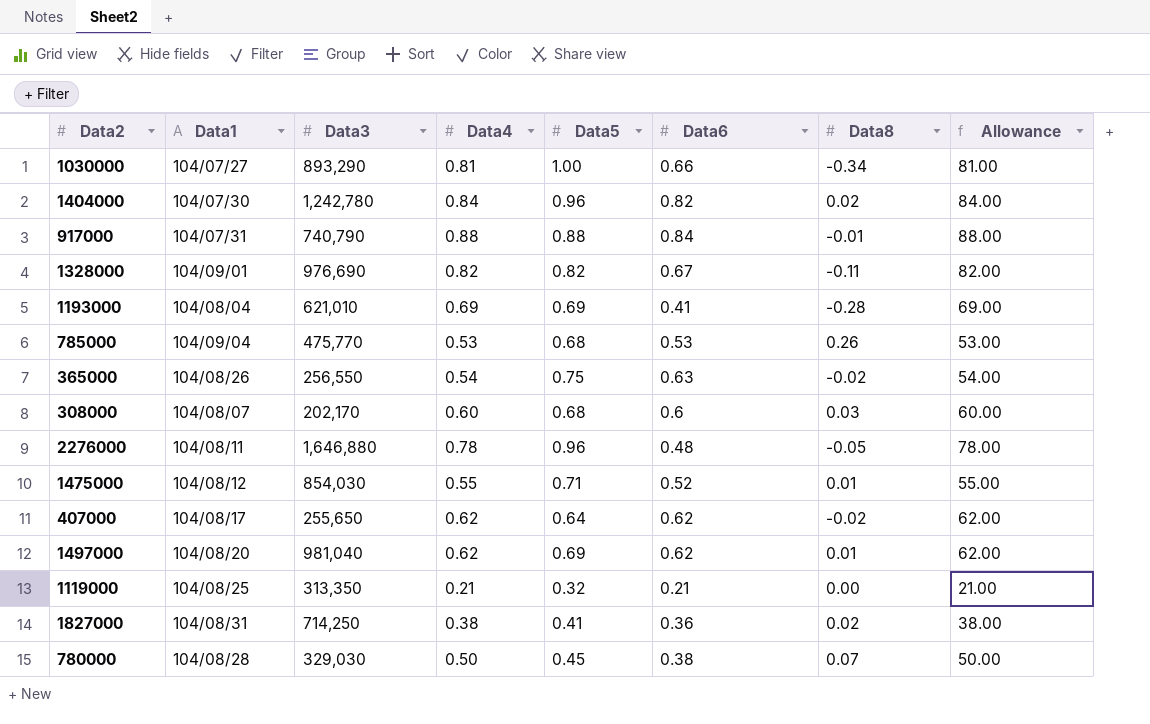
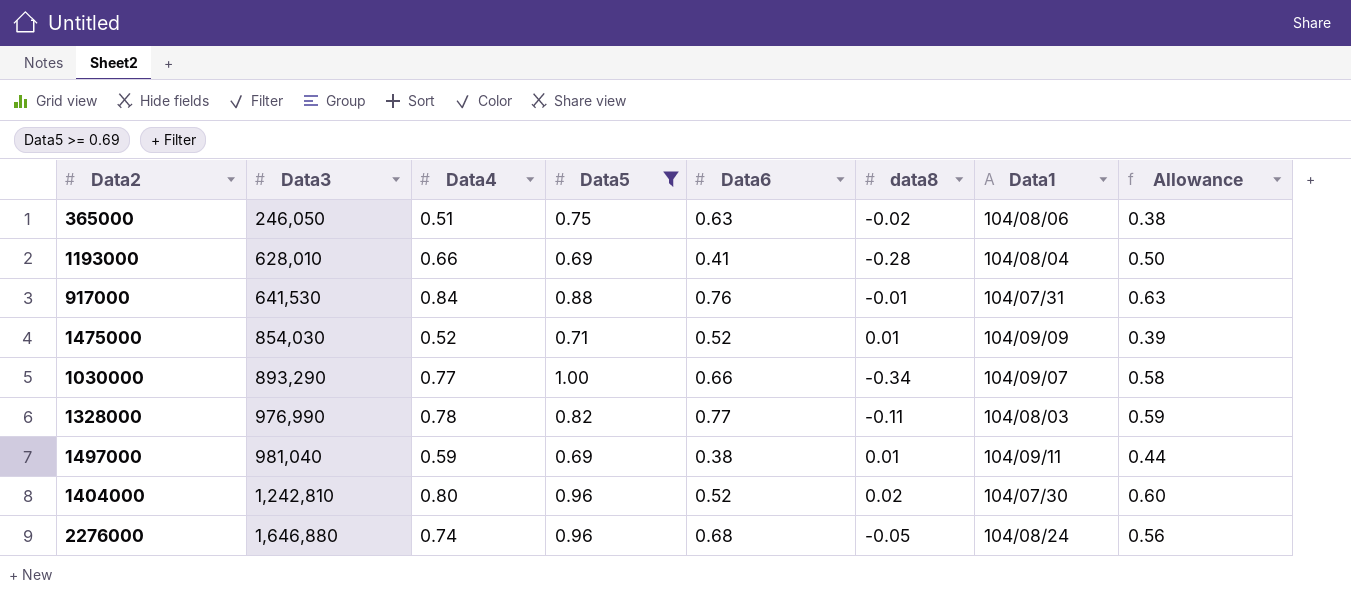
filter: none -> Data5 >= 0.69
row order: none -> Data3 ascending
column name: Data8 -> data8
column Data1 | position: 2 -> 7
column Allowance | formula: [Data4] * 100 -> [Data4] * 0.75
365000 | Data3: 256,550 -> 246,050
365000 | Data4: 0.54 -> 0.51
365000 | Data1: 104/08/26 -> 104/08/06
1193000 | Data3: 621,010 -> 628,010
1193000 | Data4: 0.69 -> 0.66
917000 | Data3: 740,790 -> 641,530
917000 | Data4: 0.88 -> 0.84
917000 | Data6: 0.84 -> 0.76
1475000 | Data4: 0.55 -> 0.52
1475000 | Data1: 104/08/12 -> 104/09/09
1030000 | Data4: 0.81 -> 0.77
1030000 | Data1: 104/07/27 -> 104/09/07
1328000 | Data3: 976,690 -> 976,990
1328000 | Data4: 0.82 -> 0.78
1328000 | Data6: 0.67 -> 0.77
1328000 | Data1: 104/09/01 -> 104/08/03
1497000 | Data4: 0.62 -> 0.59
1497000 | Data6: 0.62 -> 0.38
1497000 | Data1: 104/08/20 -> 104/09/11
1404000 | Data3: 1,242,780 -> 1,242,810
1404000 | Data4: 0.84 -> 0.80
1404000 | Data6: 0.82 -> 0.52
2276000 | Data4: 0.78 -> 0.74
2276000 | Data6: 0.48 -> 0.68
2276000 | Data1: 104/08/11 -> 104/08/24

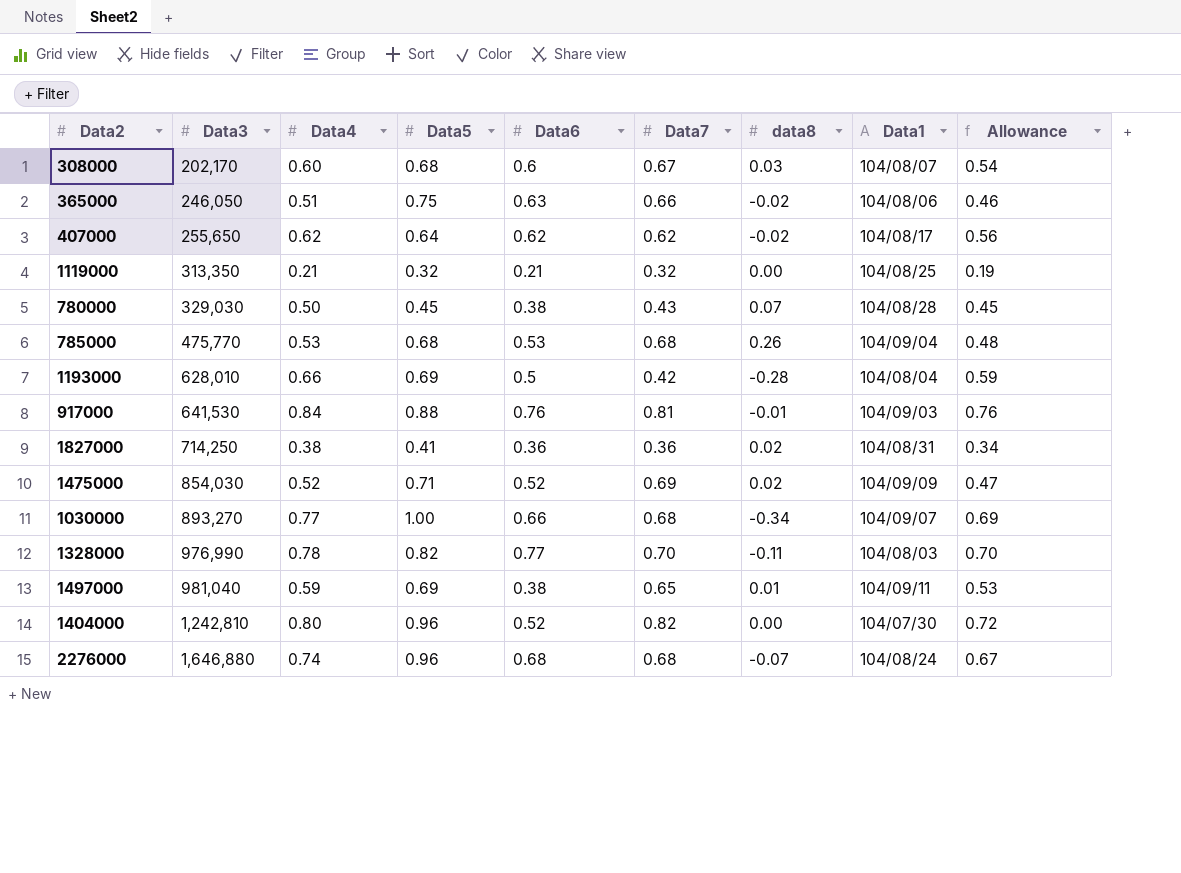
filter: Data5 >= 0.69 -> none
column Data7 | position: none -> 6
column Allowance | formula: [Data4] * 0.75 -> [Data4] * 0.9
1193000 | Data6: 0.41 -> 0.5
917000 | Data1: 104/07/31 -> 104/09/03
1475000 | data8: 0.01 -> 0.02
1030000 | Data3: 893,290 -> 893,270
1404000 | data8: 0.02 -> 0.00
2276000 | data8: -0.05 -> -0.07

